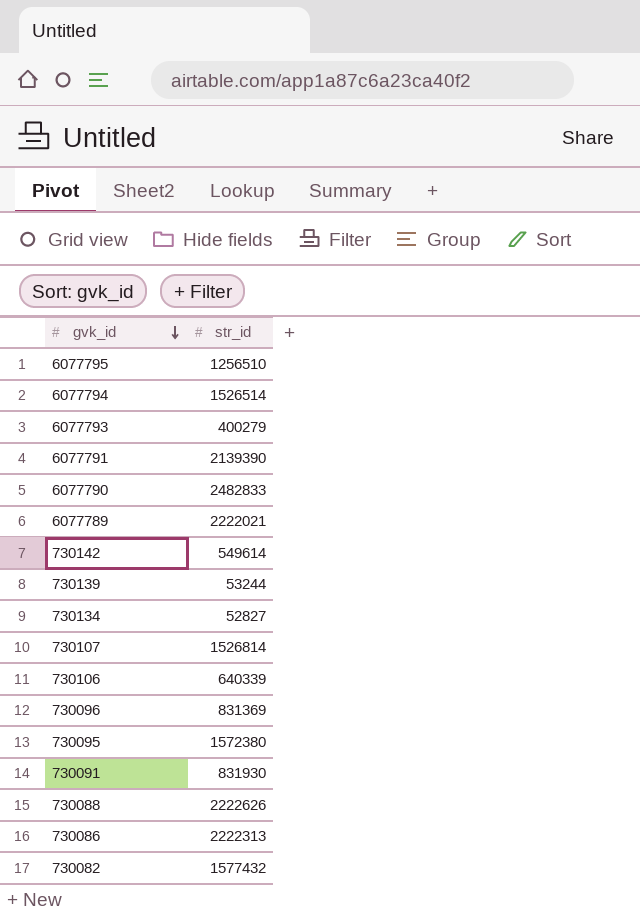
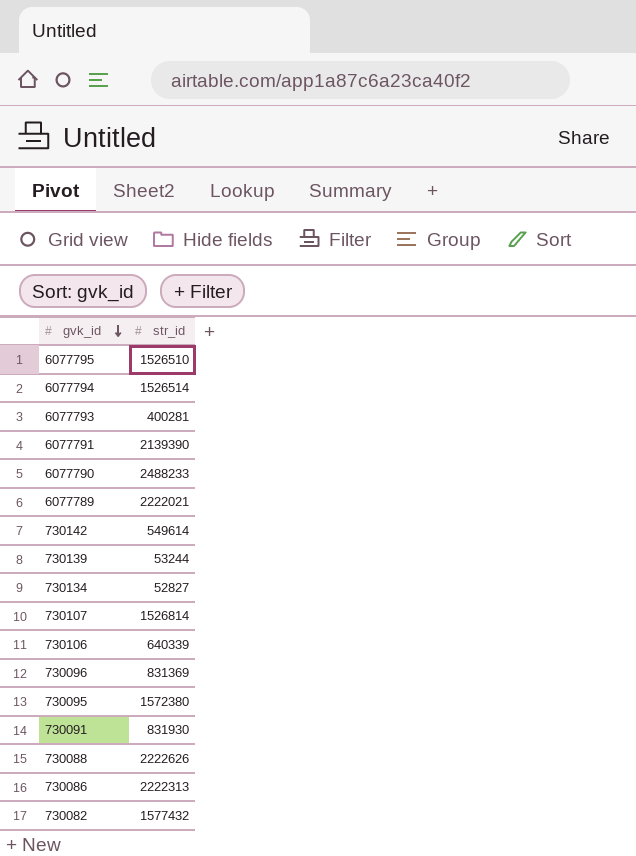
6077795 | str_id: 1256510 -> 1526510
6077793 | str_id: 400279 -> 400281
6077790 | str_id: 2482833 -> 2488233

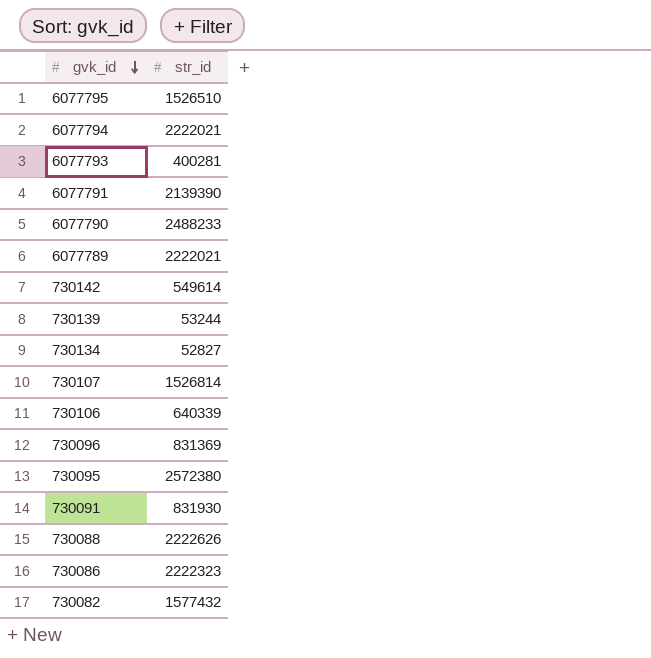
6077794 | str_id: 1526514 -> 2222021
730095 | str_id: 1572380 -> 2572380
730086 | str_id: 2222313 -> 2222323

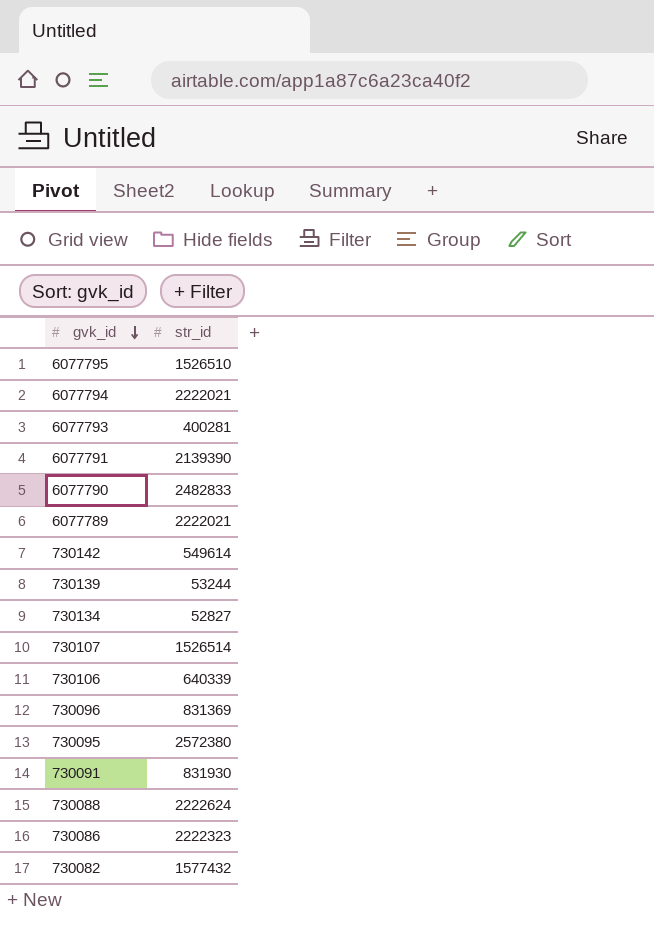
6077790 | str_id: 2488233 -> 2482833
730107 | str_id: 1526814 -> 1526514
730088 | str_id: 2222626 -> 2222624

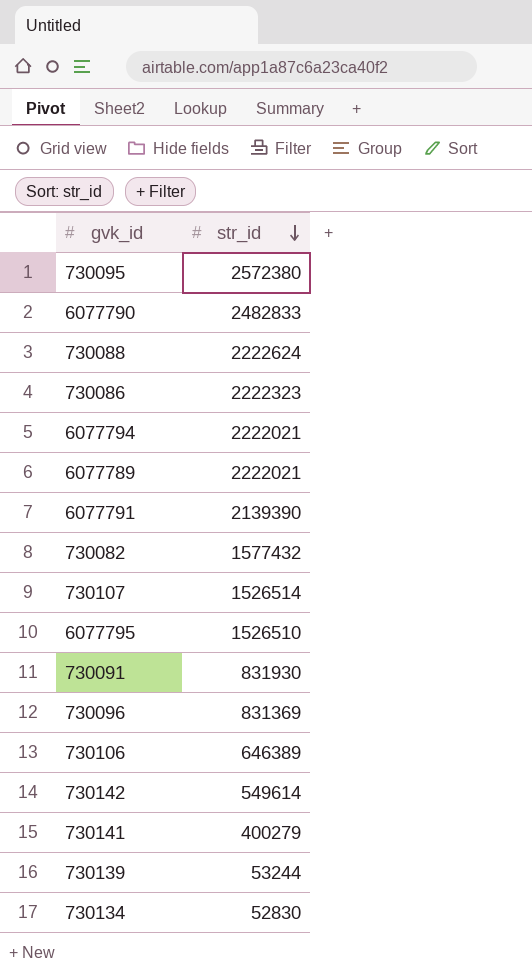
row order: gvk_id descending -> str_id descending
row 6077793: 400281 -> none
730106 | str_id: 640339 -> 646389
row 730141: none -> 400279
730134 | str_id: 52827 -> 52830

